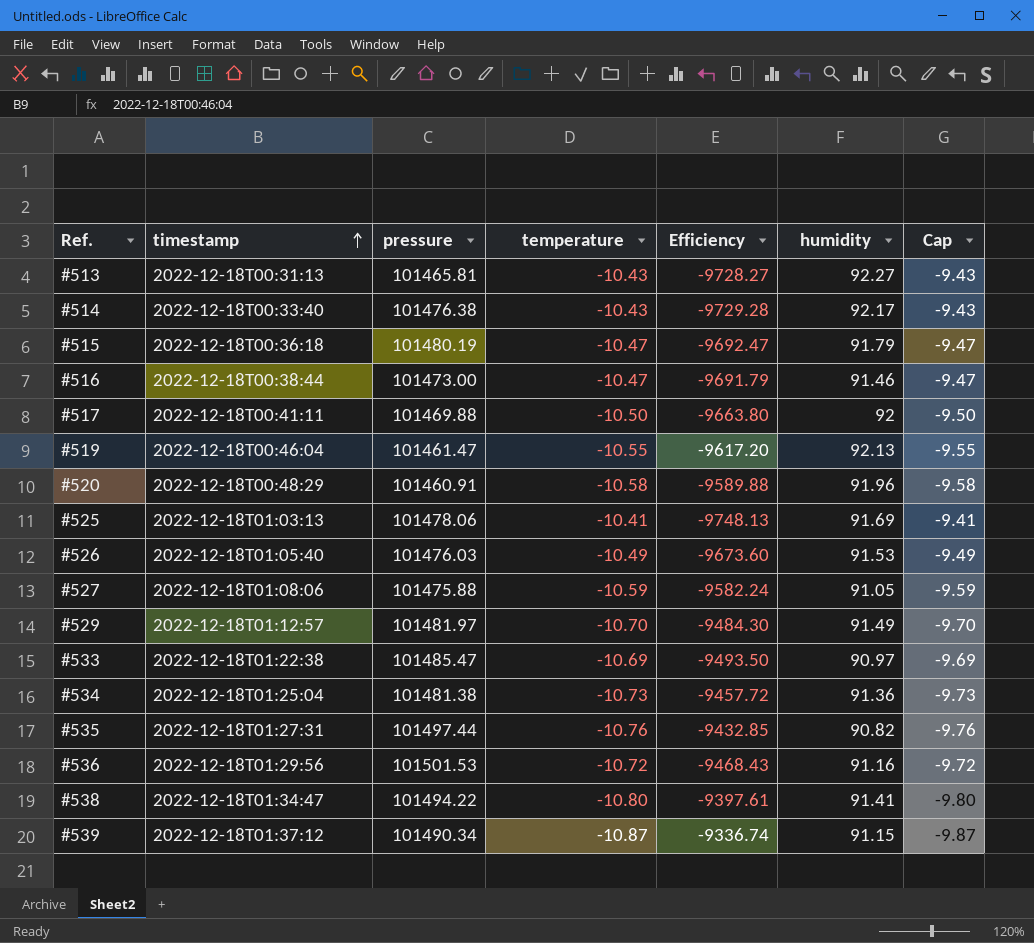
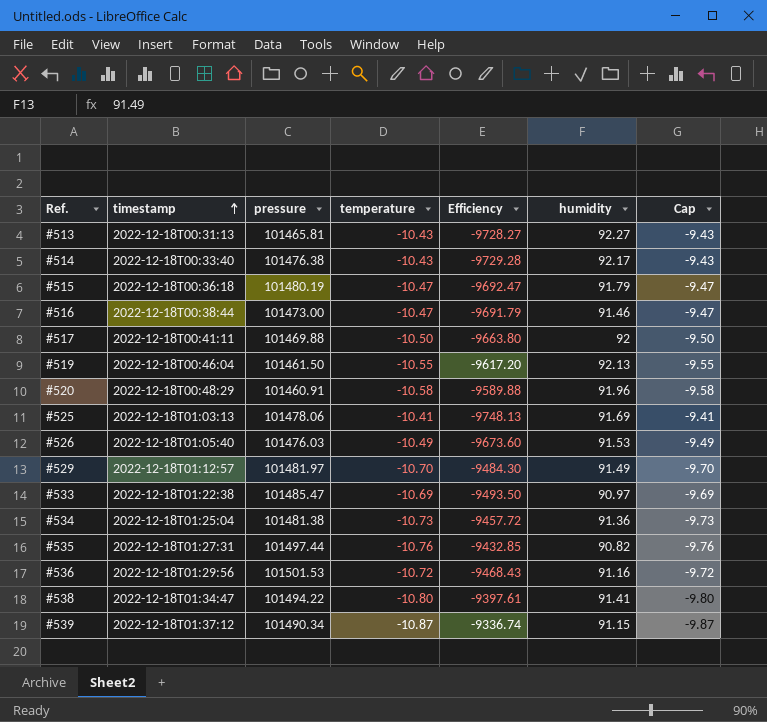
row #527: 2022-12-18T01:08:06 | 101475.88 | -10.59 | -9582.24 | 91.05 | -9.59 -> none
#519 | pressure: 101461.47 -> 101461.50

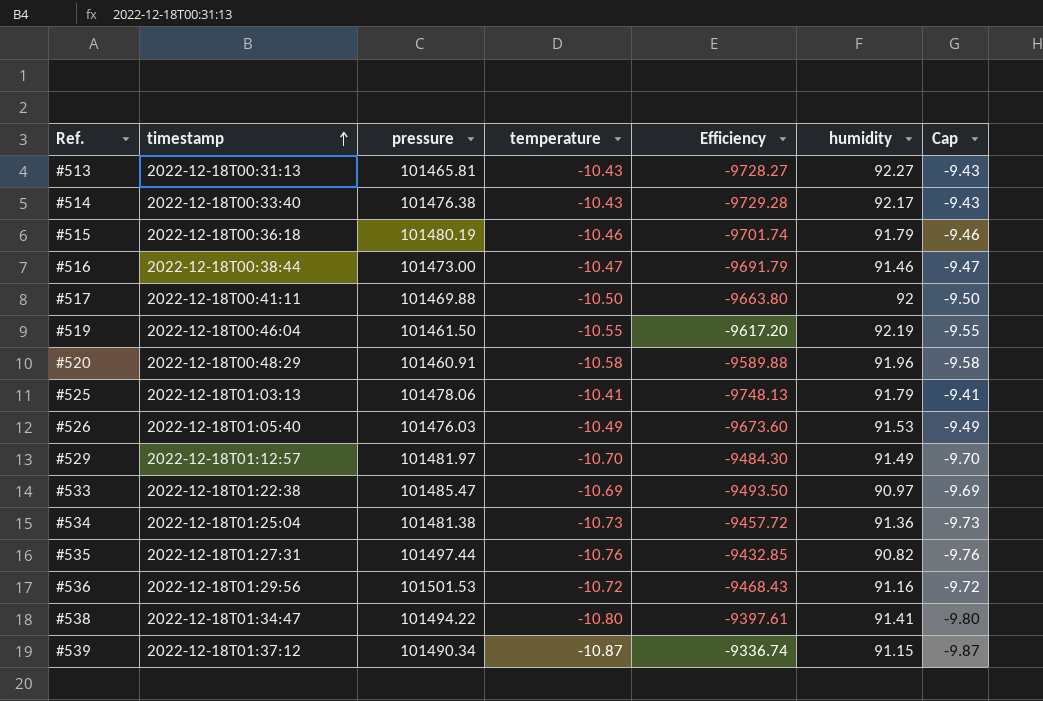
#515 | temperature: -10.47 -> -10.46
#515 | Efficiency: -9692.47 -> -9701.74
#515 | Cap: -9.47 -> -9.46
#519 | humidity: 92.13 -> 92.19
#525 | humidity: 91.69 -> 91.79

